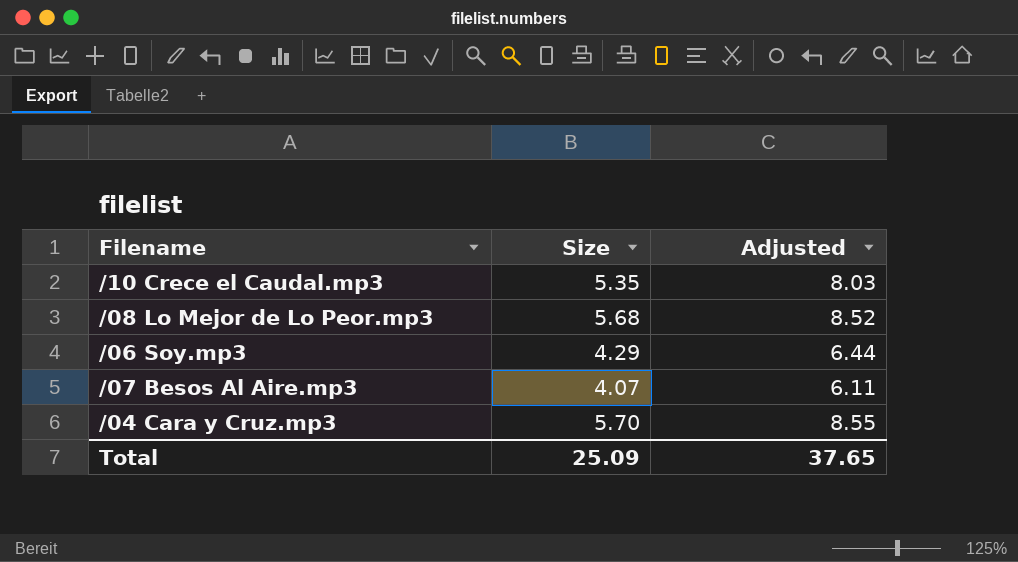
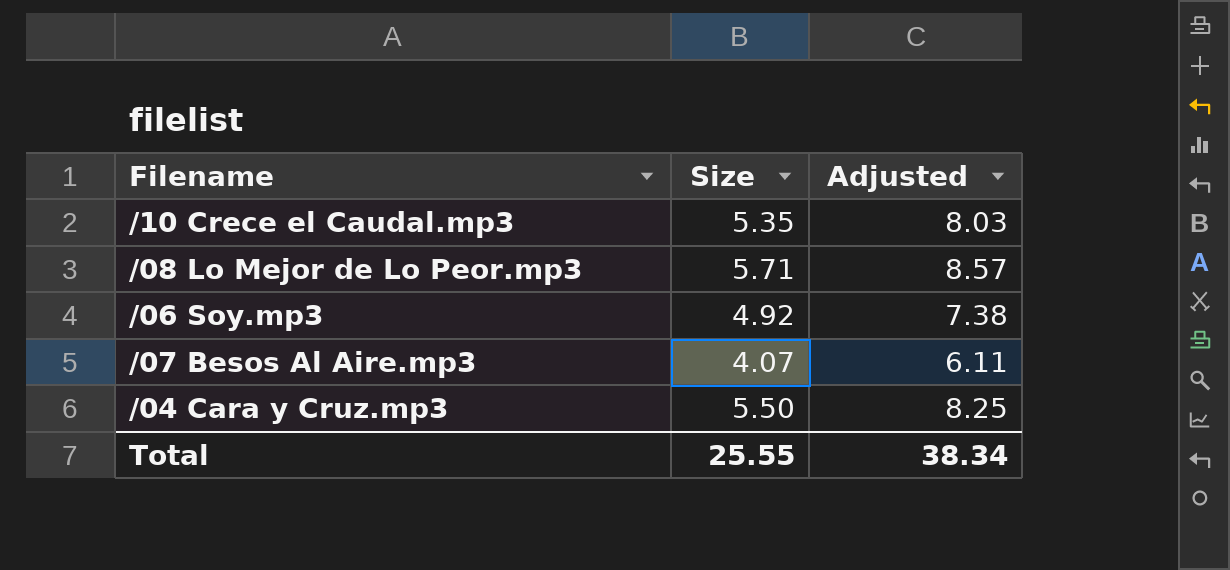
/08 Lo Mejor de Lo Peor.mp3 | Size: 5.68 -> 5.71
/08 Lo Mejor de Lo Peor.mp3 | Adjusted: 8.52 -> 8.57
/06 Soy.mp3 | Size: 4.29 -> 4.92
/06 Soy.mp3 | Adjusted: 6.44 -> 7.38
/04 Cara y Cruz.mp3 | Size: 5.70 -> 5.50
/04 Cara y Cruz.mp3 | Adjusted: 8.55 -> 8.25
Total | Size: 25.09 -> 25.55
Total | Adjusted: 37.65 -> 38.34

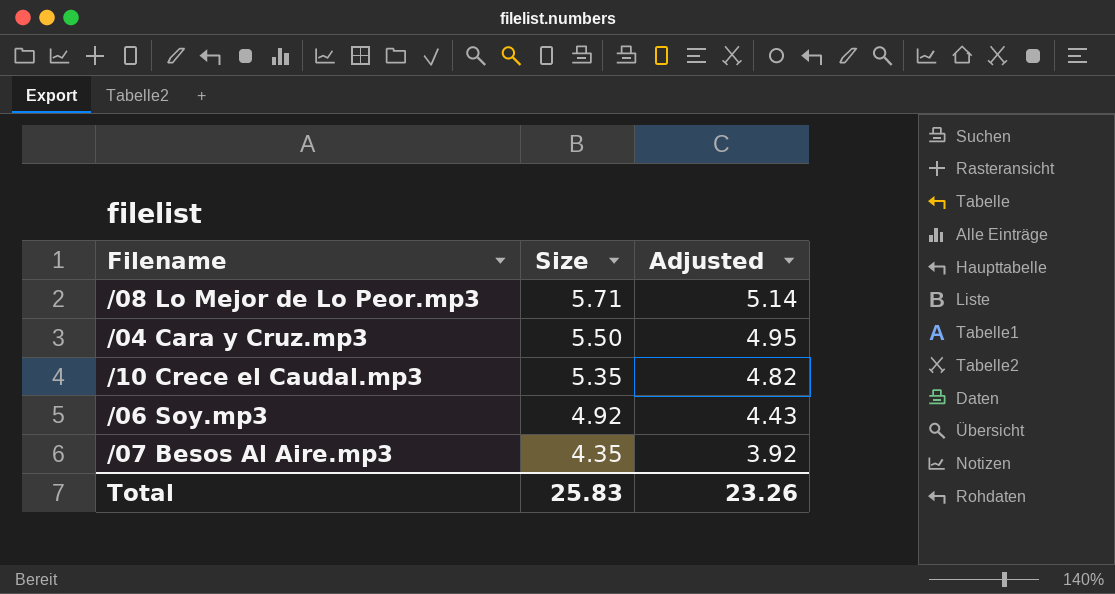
row order: none -> Size descending
column Adjusted | formula: [Size] * 1.5 -> [Size] * 0.9
/07 Besos Al Aire.mp3 | Size: 4.07 -> 4.35
Total | Size: 25.55 -> 25.83
Total | Adjusted: 38.34 -> 23.26

